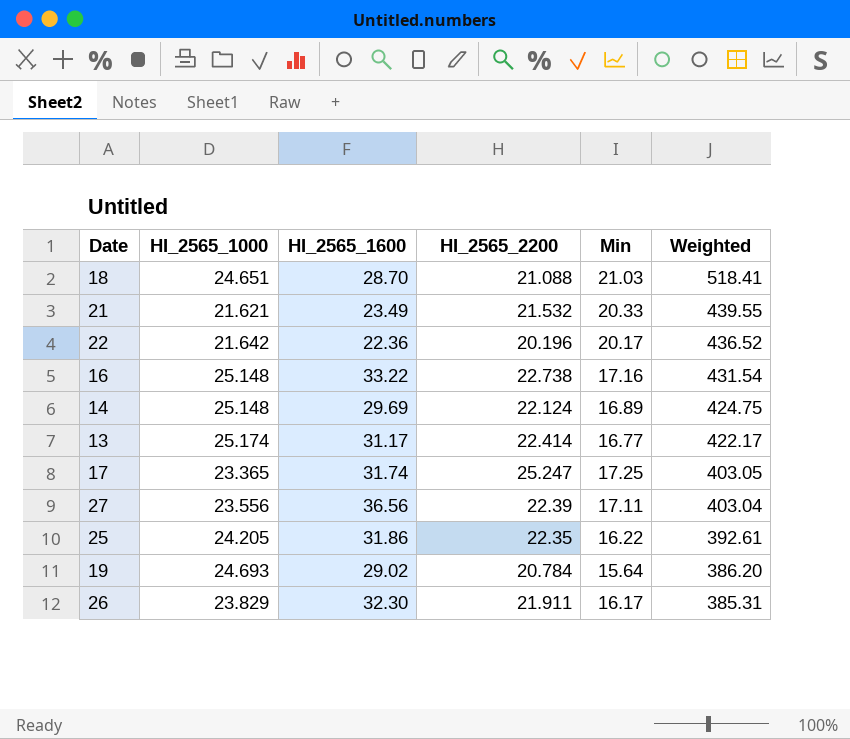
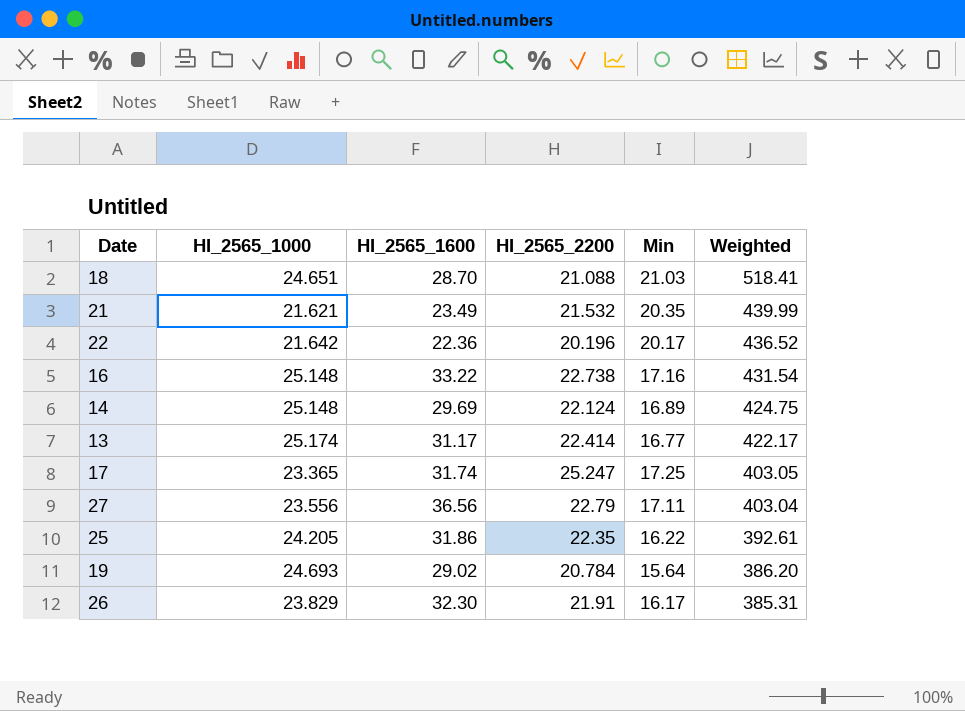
21 | Min: 20.33 -> 20.35
21 | Weighted: 439.55 -> 439.99
27 | HI_2565_2200: 22.39 -> 22.79
26 | HI_2565_2200: 21.911 -> 21.91

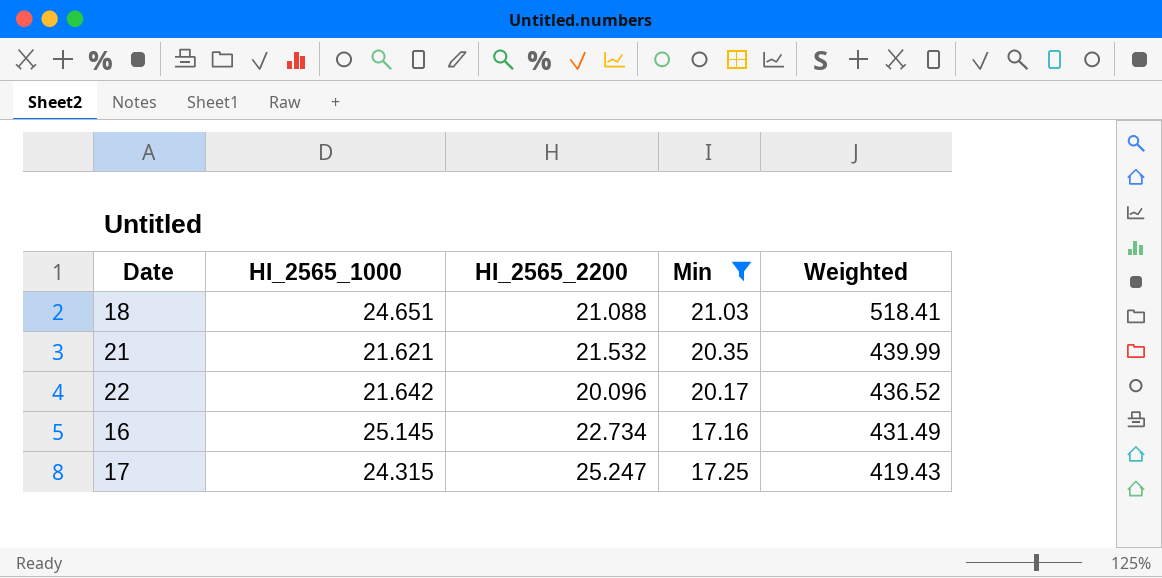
filter: none -> Min >= 17.16
column HI_2565_1600 | position: 3 -> none
22 | HI_2565_2200: 20.196 -> 20.096
16 | HI_2565_1000: 25.148 -> 25.145
16 | HI_2565_2200: 22.738 -> 22.734
16 | Weighted: 431.54 -> 431.49
17 | HI_2565_1000: 23.365 -> 24.315
17 | Weighted: 403.05 -> 419.43

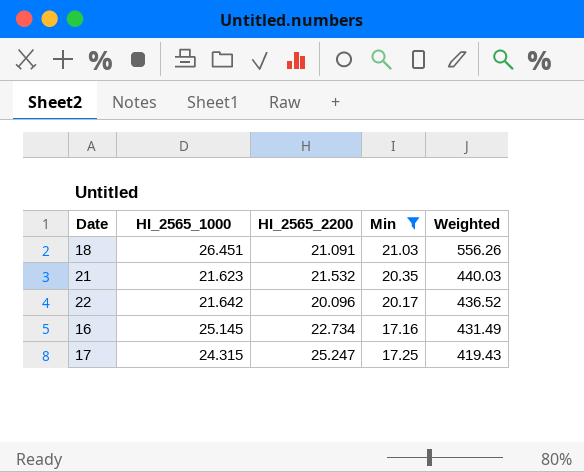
18 | HI_2565_1000: 24.651 -> 26.451
18 | HI_2565_2200: 21.088 -> 21.091
18 | Weighted: 518.41 -> 556.26
21 | HI_2565_1000: 21.621 -> 21.623
21 | Weighted: 439.99 -> 440.03

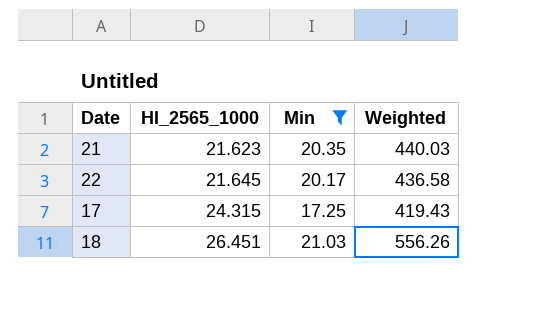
row order: Weighted descending -> HI_2565_1000 ascending
column HI_2565_2200 | position: 3 -> none
row 16: 25.145 | 22.734 | 17.16 | 431.49 -> none
22 | HI_2565_1000: 21.642 -> 21.645
22 | Weighted: 436.52 -> 436.58

